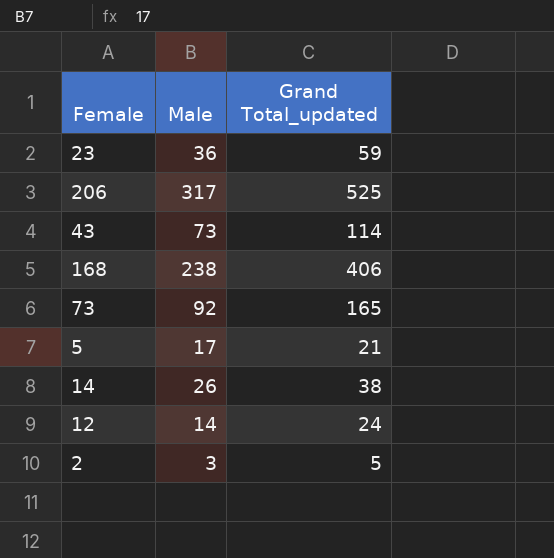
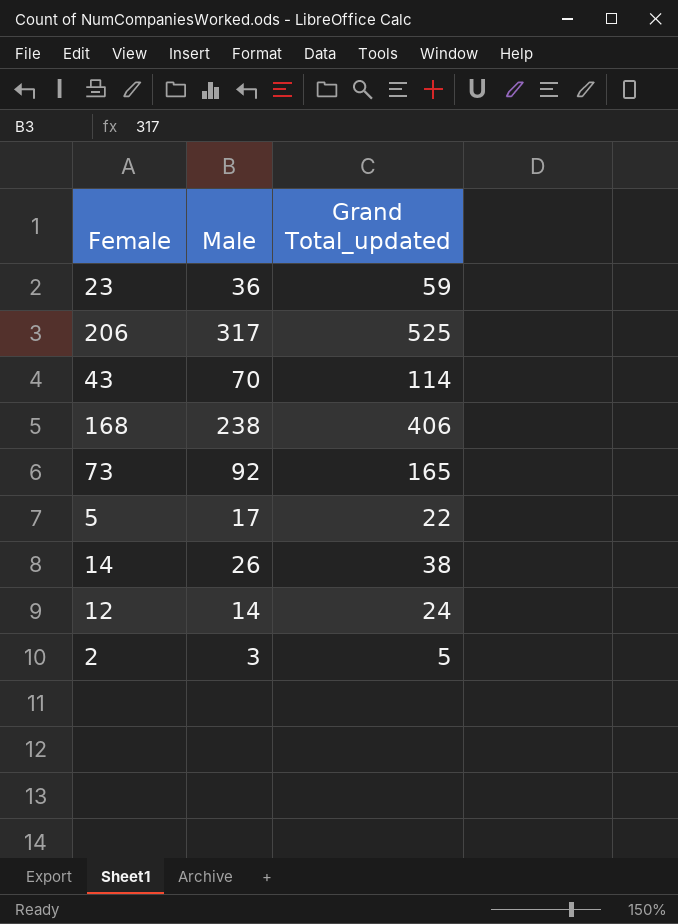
43 | Male: 73 -> 70
5 | Grand Total_updated: 21 -> 22

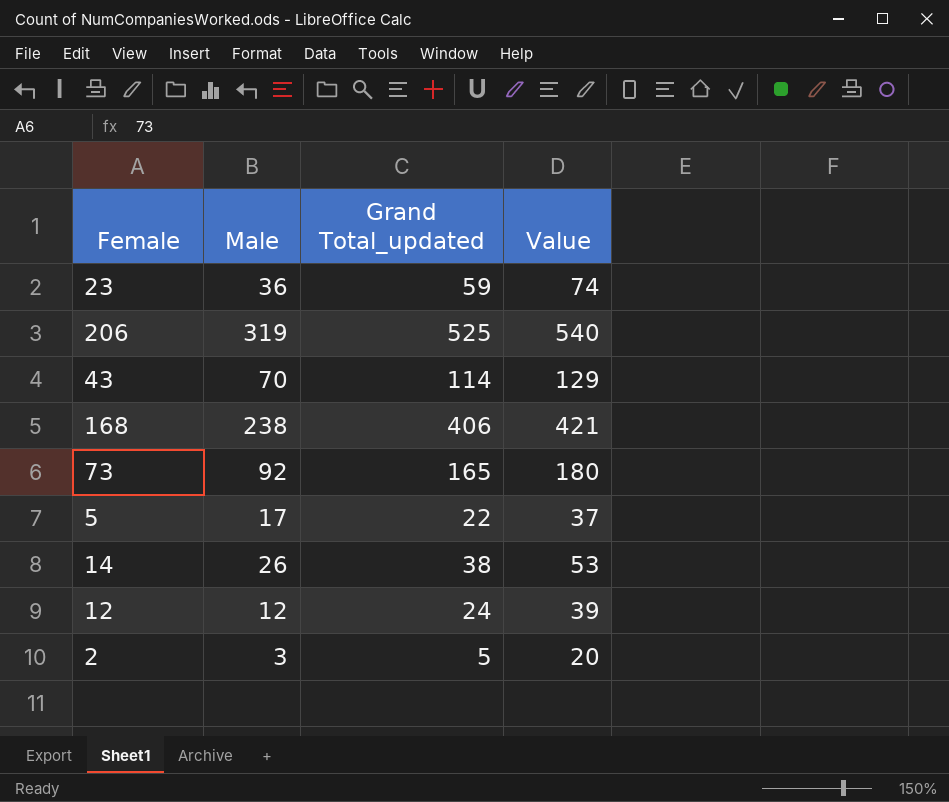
column Value | formula: none -> [Grand Total_updated] + 15
206 | Male: 317 -> 319
12 | Male: 14 -> 12

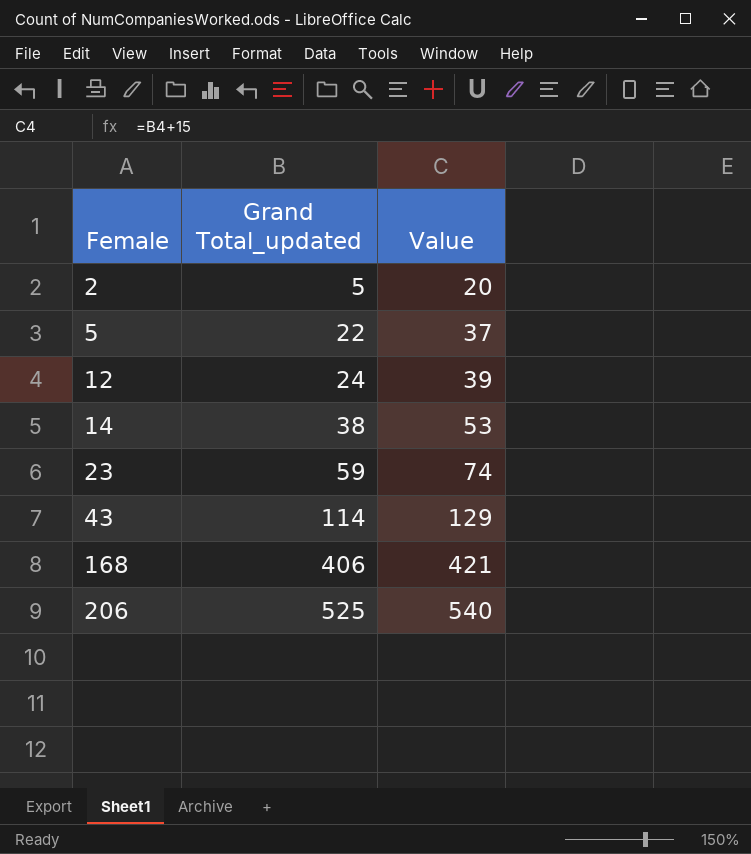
row order: none -> Female ascending
column Male | position: 2 -> none
row 73: 92 | 165 | 180 -> none

